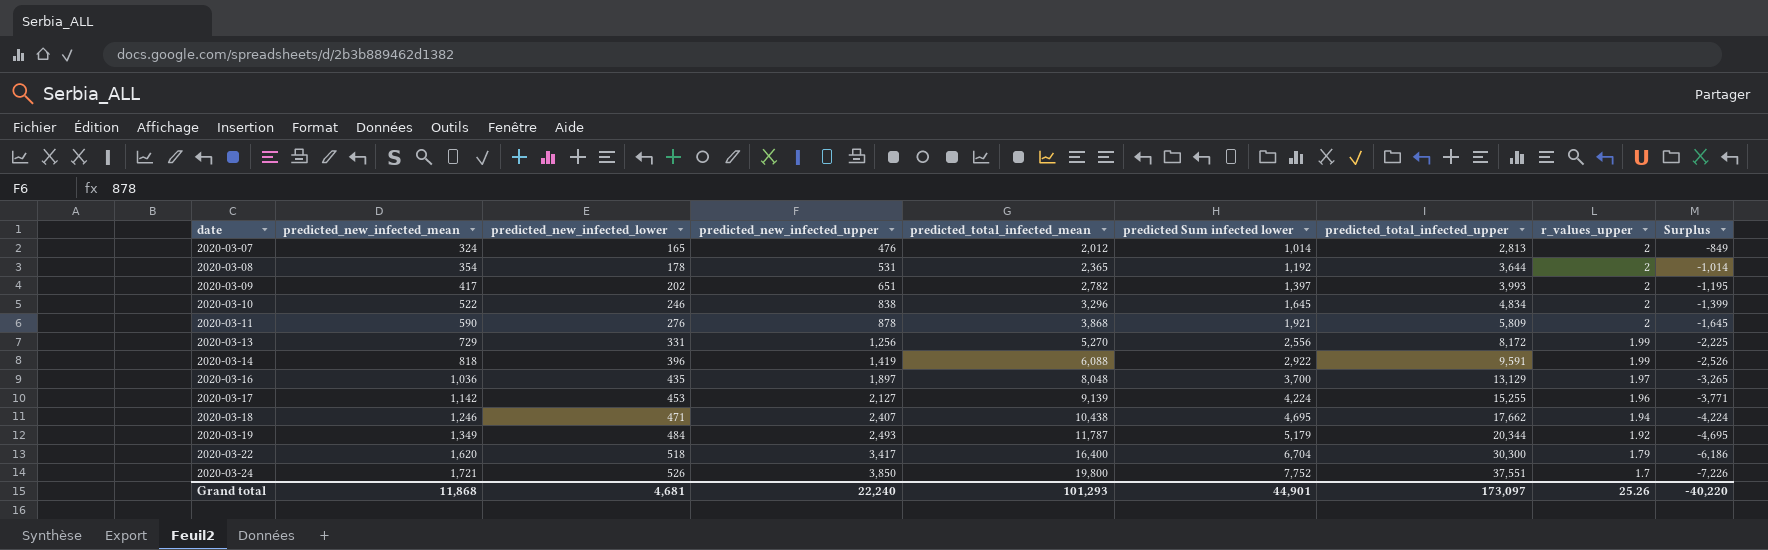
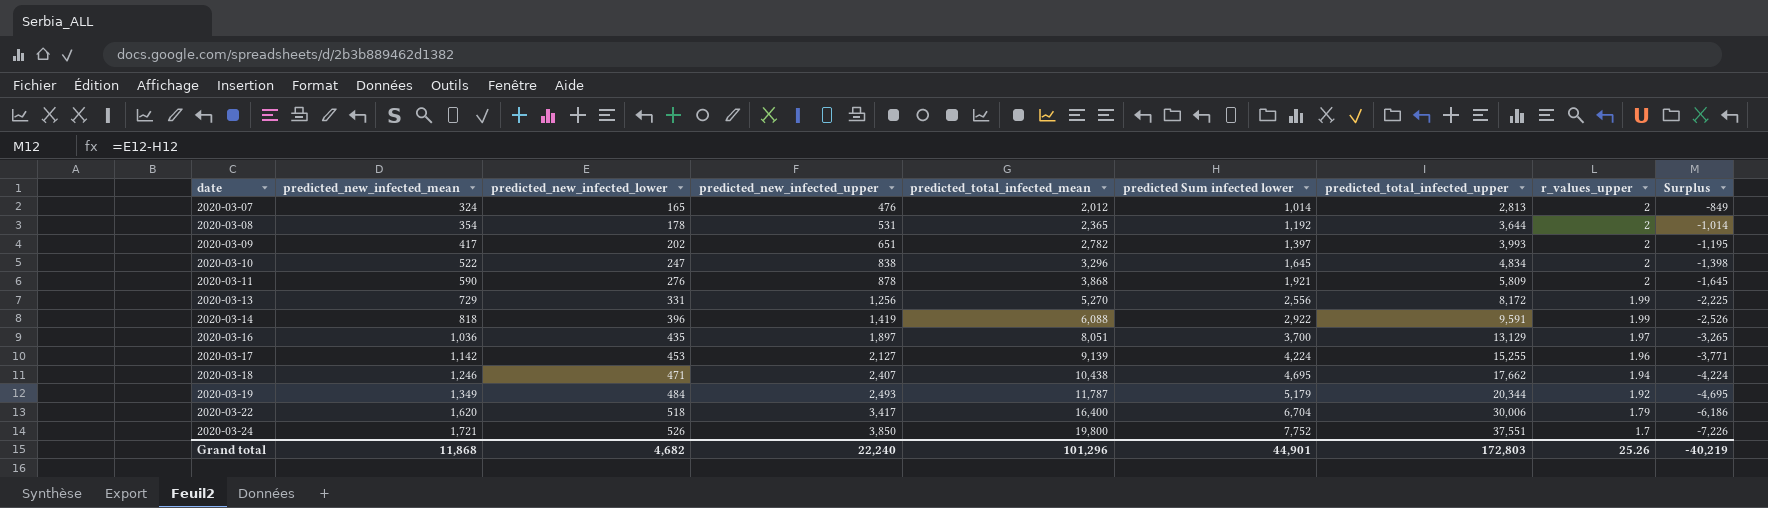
2020-03-10 | predicted_new_infected_lower: 246 -> 247
2020-03-10 | Surplus: -1,399 -> -1,398
2020-03-16 | predicted_total_infected_mean: 8,048 -> 8,051
2020-03-22 | predicted_total_infected_upper: 30,300 -> 30,006
Grand total | predicted_new_infected_lower: 4,681 -> 4,682
Grand total | predicted_total_infected_mean: 101,293 -> 101,296
Grand total | predicted_total_infected_upper: 173,097 -> 172,803
Grand total | Surplus: -40,220 -> -40,219

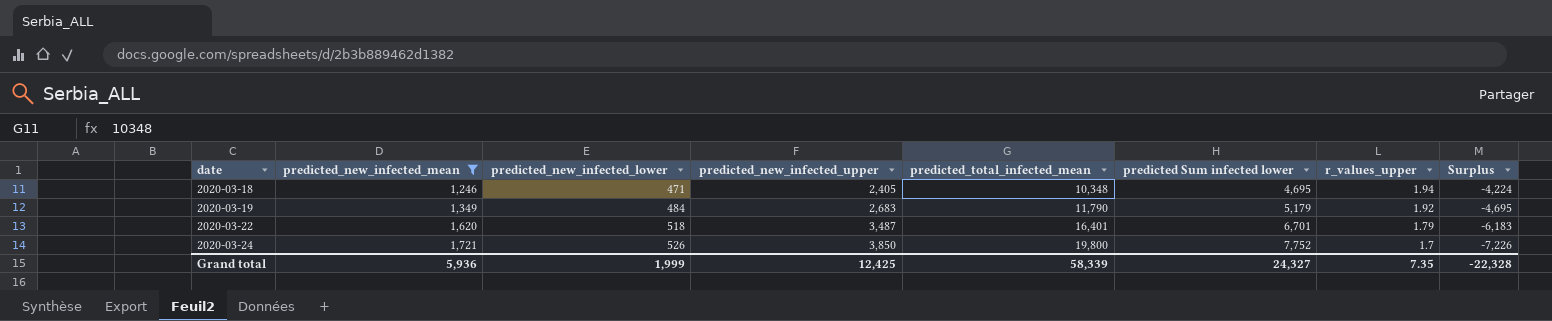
filter: none -> predicted_new_infected_mean >= 1,246
column predicted_total_infected_upper | position: 7 -> none
2020-03-18 | predicted_new_infected_upper: 2,407 -> 2,405
2020-03-18 | predicted_total_infected_mean: 10,438 -> 10,348
2020-03-19 | predicted_new_infected_upper: 2,493 -> 2,683
2020-03-19 | predicted_total_infected_mean: 11,787 -> 11,790
2020-03-22 | predicted_new_infected_upper: 3,417 -> 3,487
2020-03-22 | predicted_total_infected_mean: 16,400 -> 16,401
2020-03-22 | predicted Sum infected lower: 6,704 -> 6,701
2020-03-22 | Surplus: -6,186 -> -6,183
Grand total | predicted_new_infected_mean: 11,868 -> 5,936
Grand total | predicted_new_infected_lower: 4,682 -> 1,999
Grand total | predicted_new_infected_upper: 22,240 -> 12,425
Grand total | predicted_total_infected_mean: 101,296 -> 58,339
Grand total | predicted Sum infected lower: 44,901 -> 24,327
Grand total | r_values_upper: 25.26 -> 7.35
Grand total | Surplus: -40,219 -> -22,328

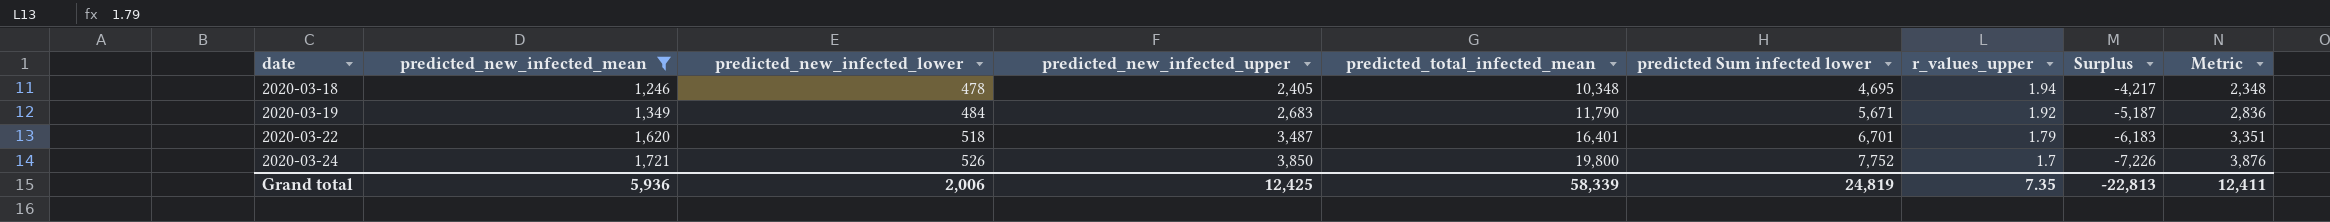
column Metric | formula: none -> [predicted Sum infected lower] * 0.5
2020-03-18 | predicted_new_infected_lower: 471 -> 478
2020-03-18 | Surplus: -4,224 -> -4,217
2020-03-19 | predicted Sum infected lower: 5,179 -> 5,671
2020-03-19 | Surplus: -4,695 -> -5,187
Grand total | predicted_new_infected_lower: 1,999 -> 2,006
Grand total | predicted Sum infected lower: 24,327 -> 24,819
Grand total | Surplus: -22,328 -> -22,813

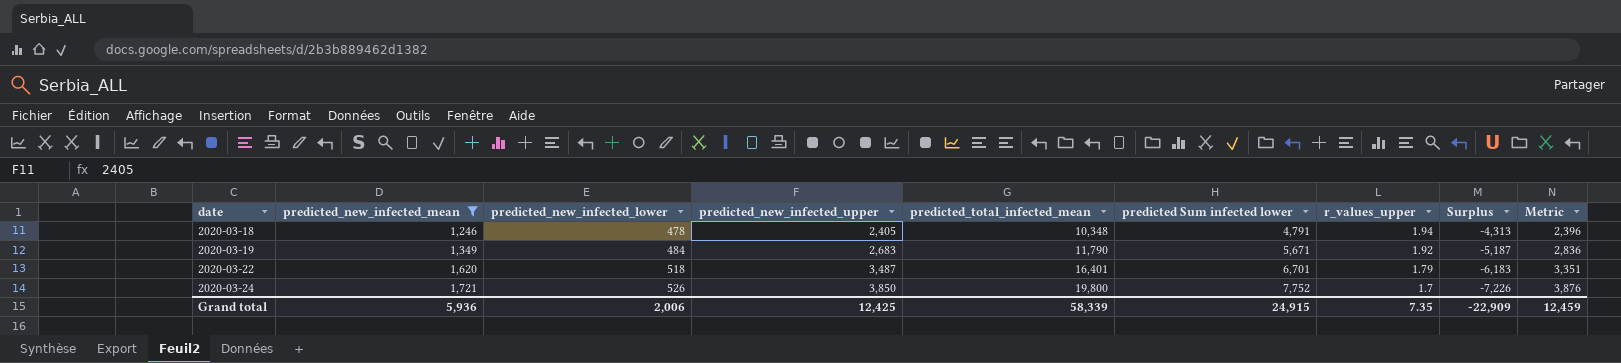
2020-03-18 | predicted Sum infected lower: 4,695 -> 4,791
2020-03-18 | Surplus: -4,217 -> -4,313
2020-03-18 | Metric: 2,348 -> 2,396
Grand total | predicted Sum infected lower: 24,819 -> 24,915
Grand total | Surplus: -22,813 -> -22,909
Grand total | Metric: 12,411 -> 12,459

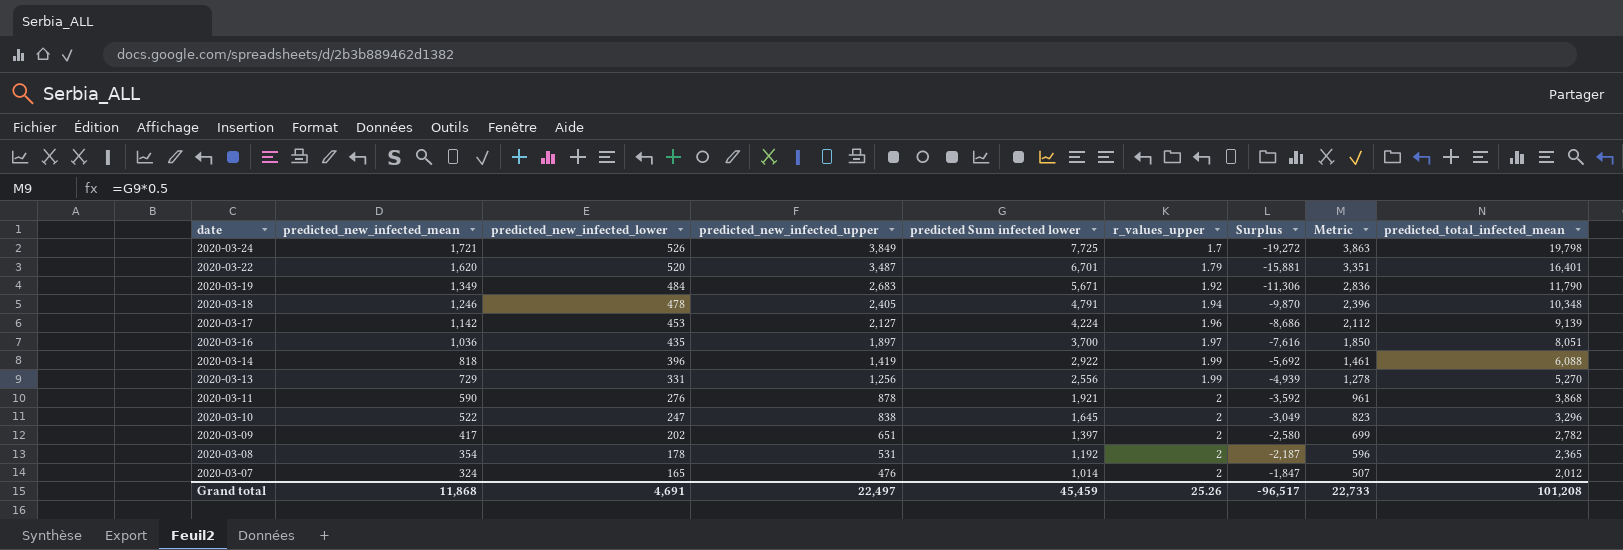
filter: predicted_new_infected_mean >= 1,246 -> none
row order: date ascending -> date descending
column Surplus | formula: [predicted_new_infected_lower] - [predicted Sum infected lower] -> [predicted_new_infected_lower] - [predicted_total_infected_mean]
column predicted_total_infected_mean | position: 5 -> 9
2020-03-24 | predicted_new_infected_upper: 3,850 -> 3,849
2020-03-24 | predicted Sum infected lower: 7,752 -> 7,725
2020-03-24 | Metric: 3,876 -> 3,863
2020-03-24 | predicted_total_infected_mean: 19,800 -> 19,798
2020-03-22 | predicted_new_infected_lower: 518 -> 520
Grand total | predicted_new_infected_mean: 5,936 -> 11,868
Grand total | predicted_new_infected_lower: 2,006 -> 4,691
Grand total | predicted_new_infected_upper: 12,425 -> 22,497
Grand total | predicted Sum infected lower: 24,915 -> 45,459
Grand total | r_values_upper: 7.35 -> 25.26
Grand total | Surplus: -22,909 -> -96,517
Grand total | Metric: 12,459 -> 22,733
Grand total | predicted_total_infected_mean: 58,339 -> 101,208

